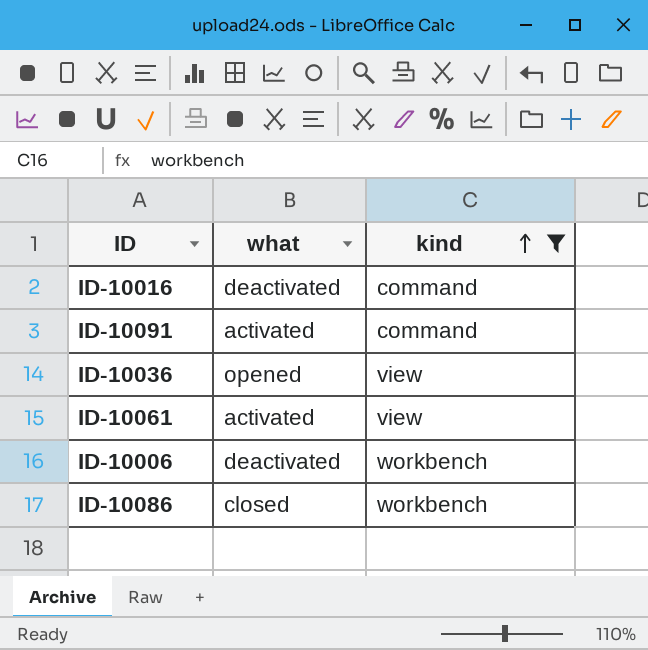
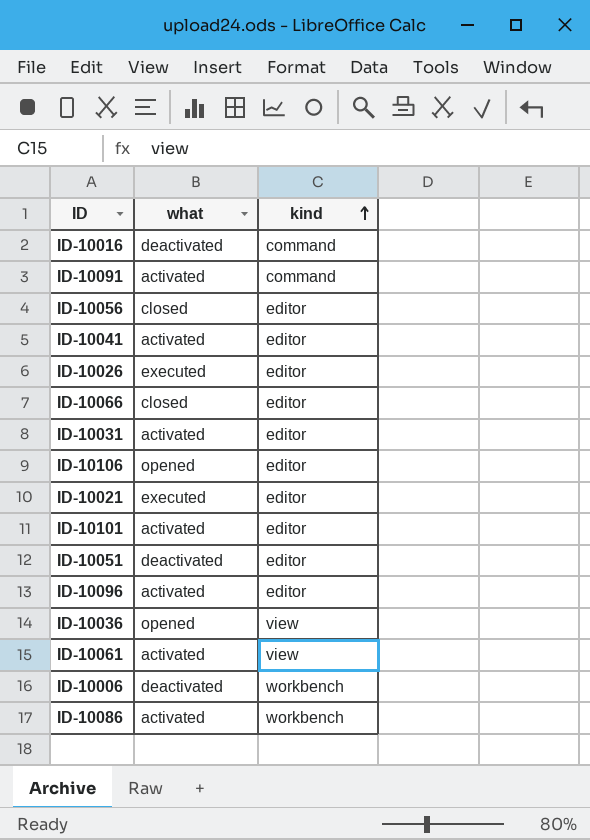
filter: kind != editor -> none
ID-10086 | what: closed -> activated

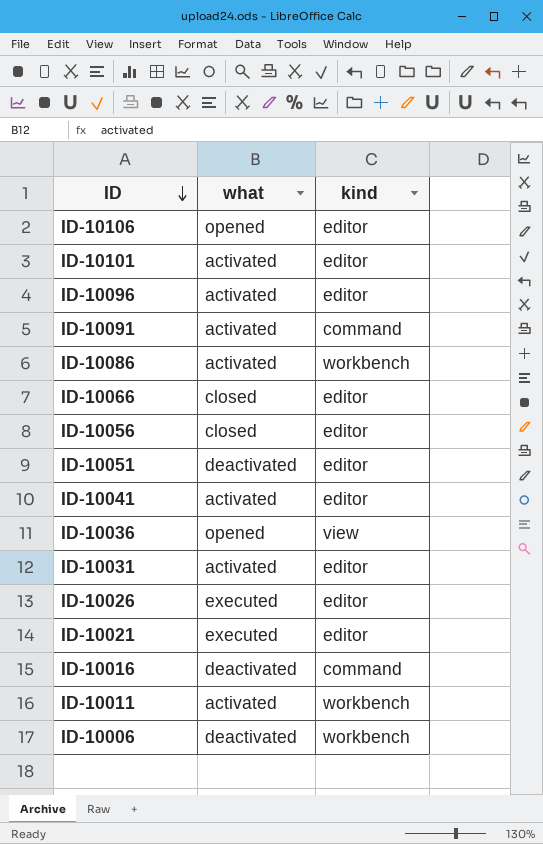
row order: kind ascending -> ID descending
row ID-10061: activated | view -> none
row ID-10011: none -> activated | workbench

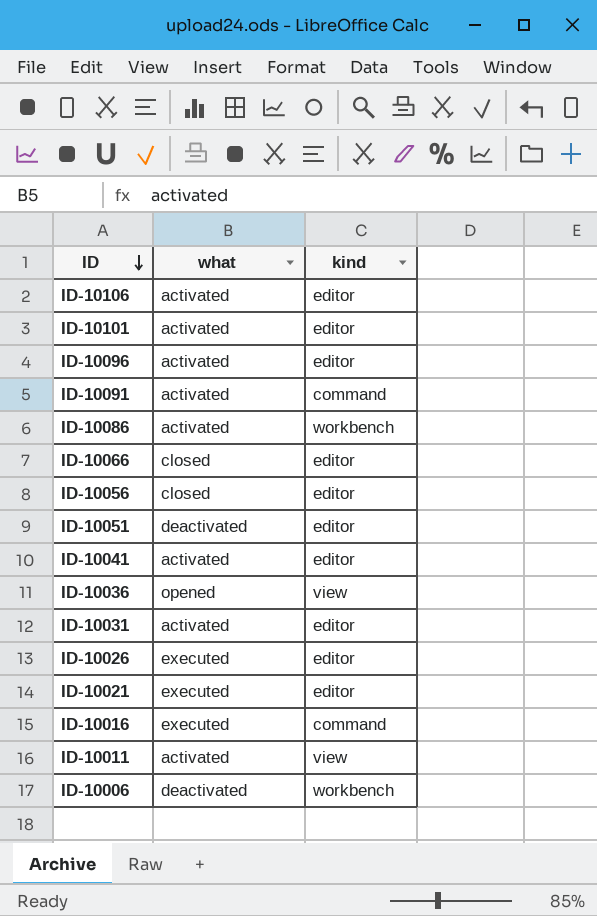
ID-10106 | what: opened -> activated
ID-10016 | what: deactivated -> executed
ID-10011 | kind: workbench -> view

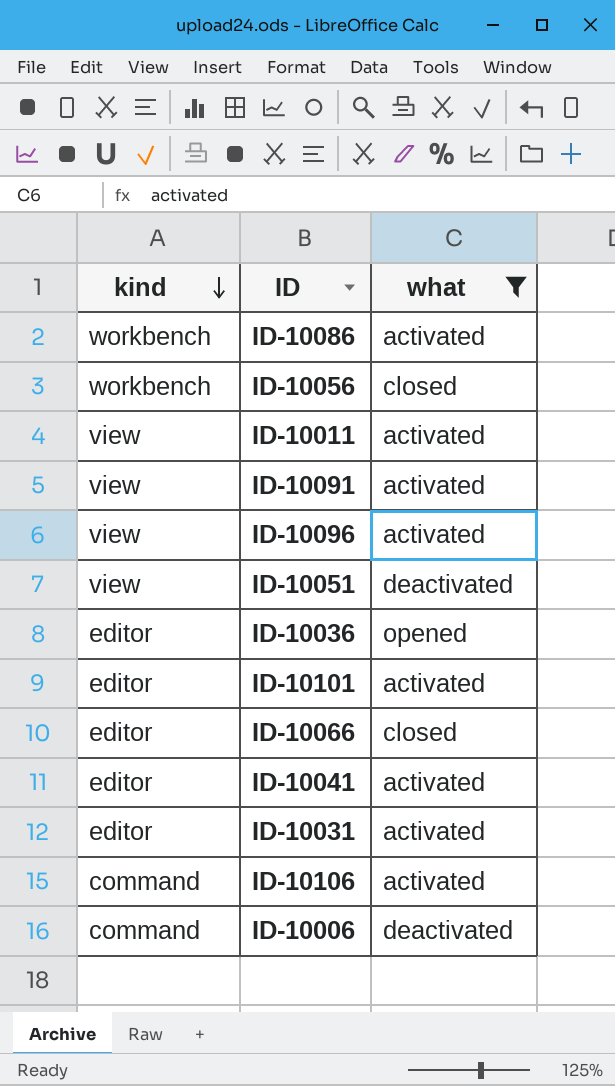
filter: none -> what != executed
row order: ID descending -> kind descending
column kind | position: 3 -> 1
ID-10056 | kind: editor -> workbench
ID-10091 | kind: command -> view
ID-10096 | kind: editor -> view
ID-10051 | kind: editor -> view
ID-10036 | kind: view -> editor
ID-10106 | kind: editor -> command
ID-10006 | kind: workbench -> command

